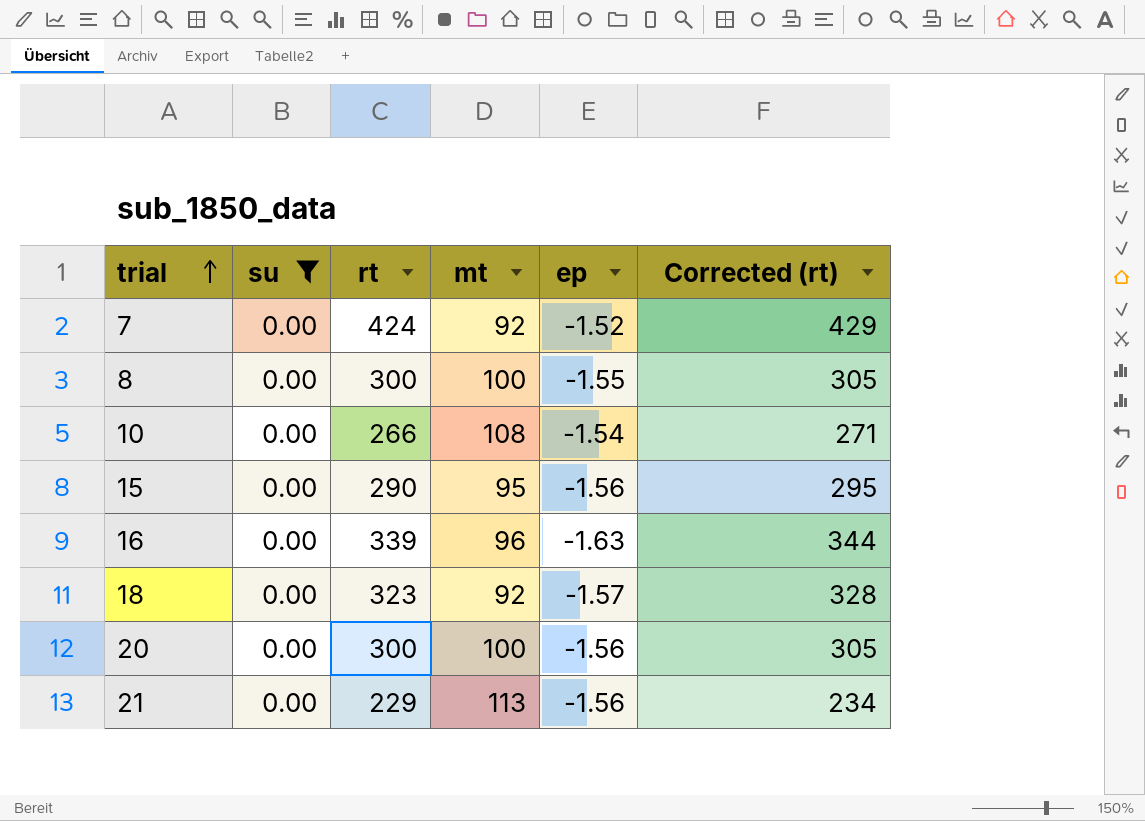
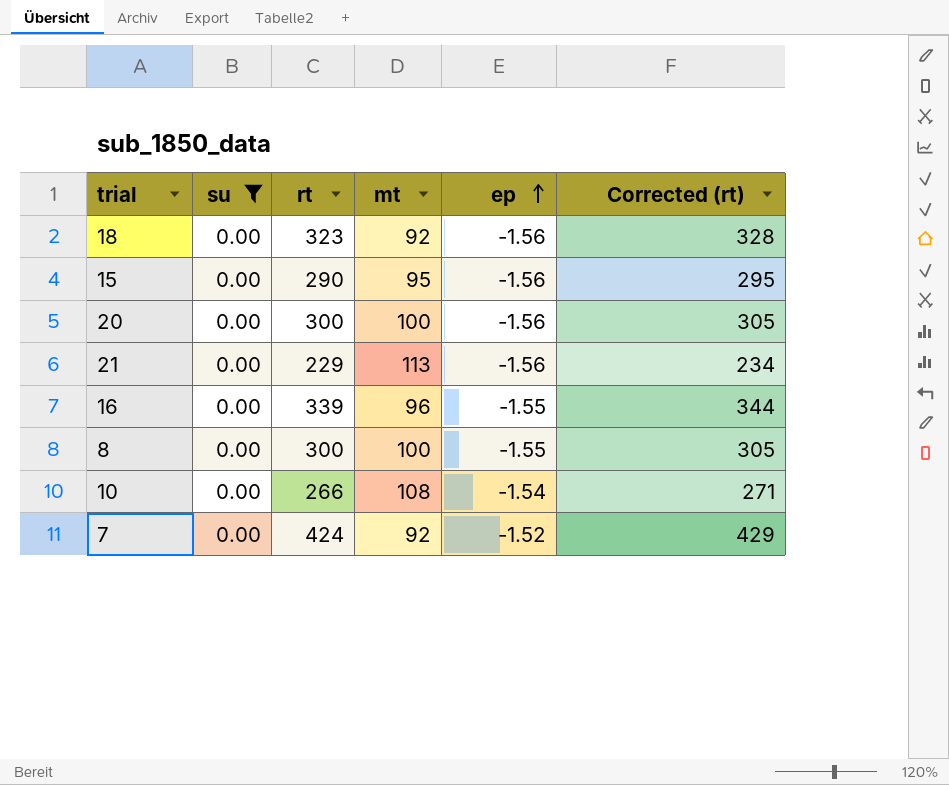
row order: trial ascending -> ep ascending
18 | ep: -1.57 -> -1.56
16 | ep: -1.63 -> -1.55

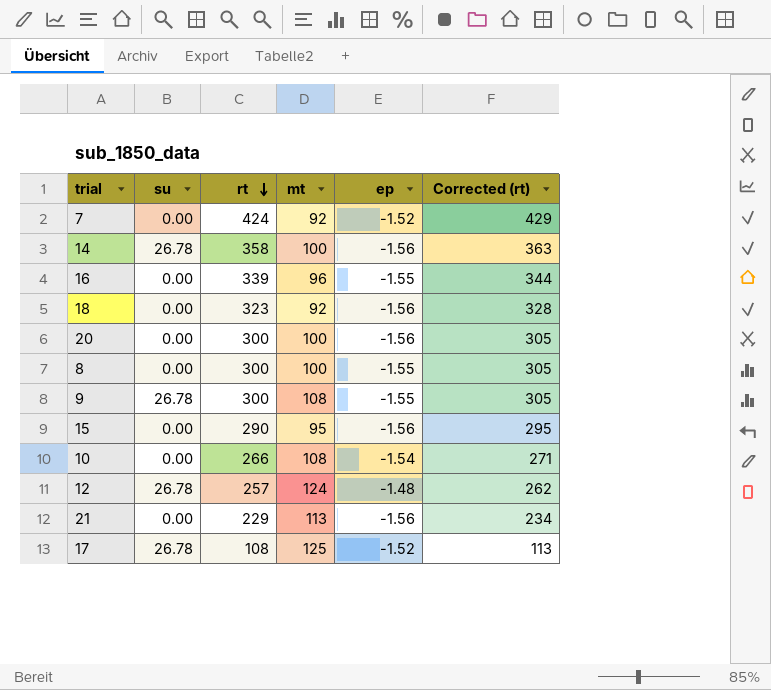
filter: su = 0.00 -> none
row order: ep ascending -> rt descending

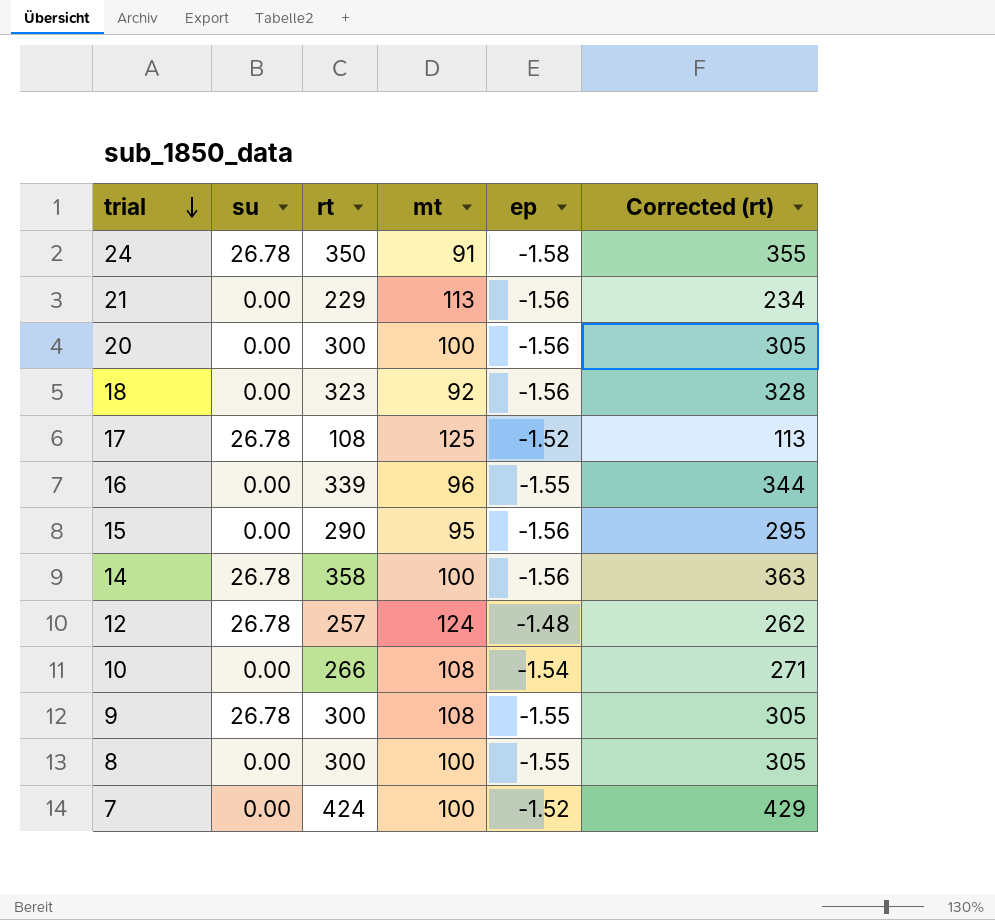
row order: rt descending -> trial descending
row 24: none -> 26.78 | 350 | 91 | -1.58 | 355
7 | mt: 92 -> 100

